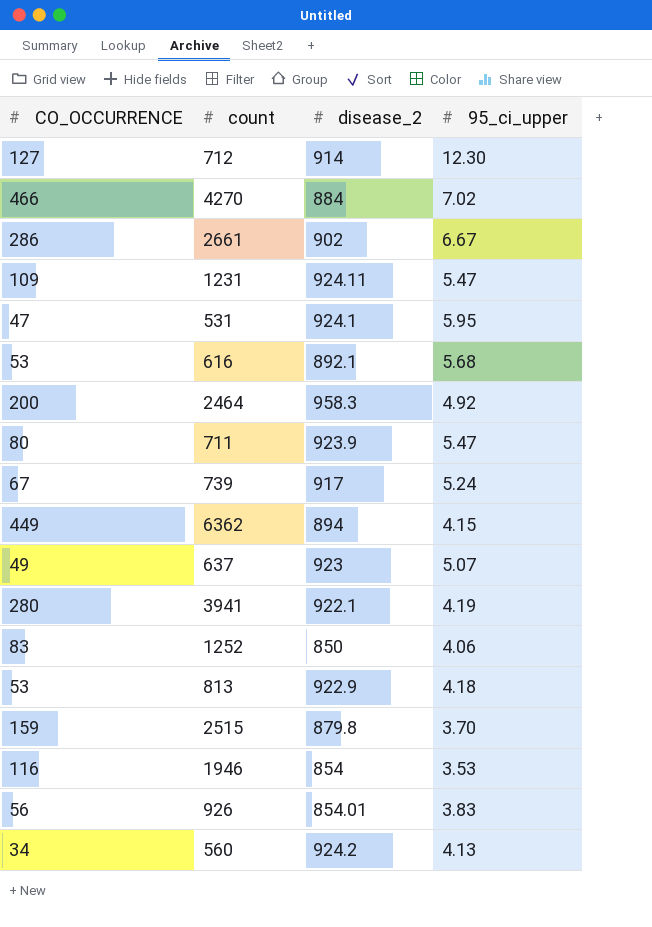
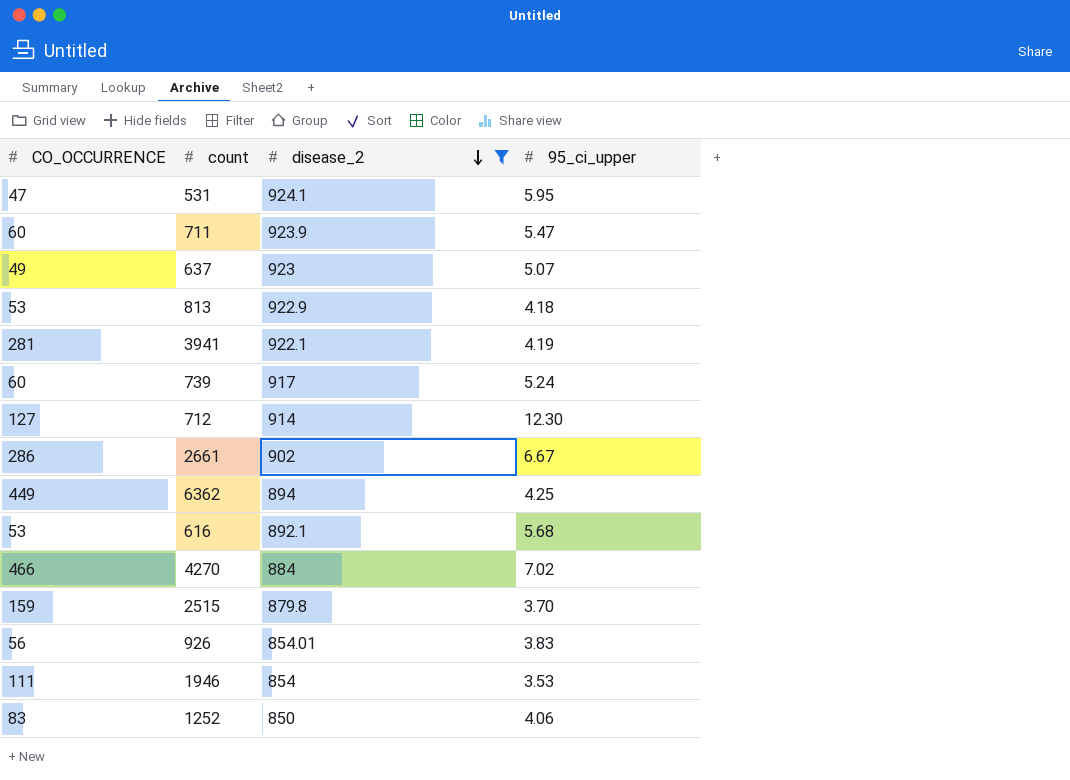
filter: none -> disease_2 <= 924.1
row order: none -> disease_2 descending
711 | CO_OCCURRENCE: 80 -> 60
3941 | CO_OCCURRENCE: 280 -> 281
739 | CO_OCCURRENCE: 67 -> 60
6362 | 95_ci_upper: 4.15 -> 4.25
1946 | CO_OCCURRENCE: 116 -> 111

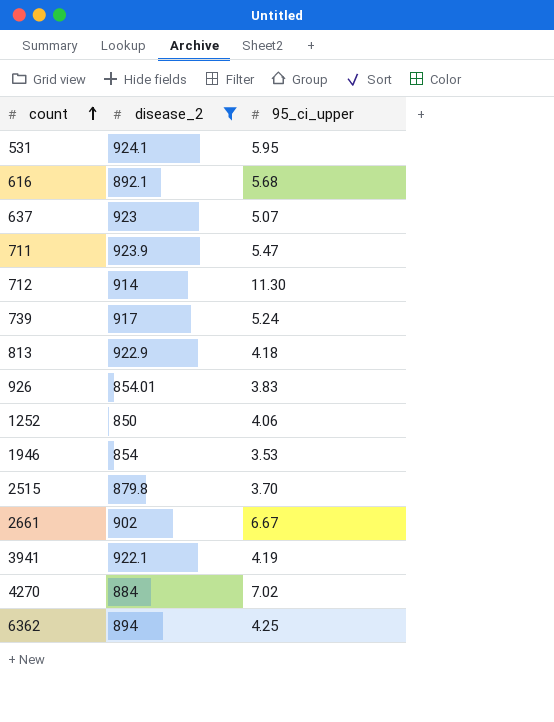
row order: disease_2 descending -> count ascending
column CO_OCCURRENCE | position: 1 -> none
712 | 95_ci_upper: 12.30 -> 11.30

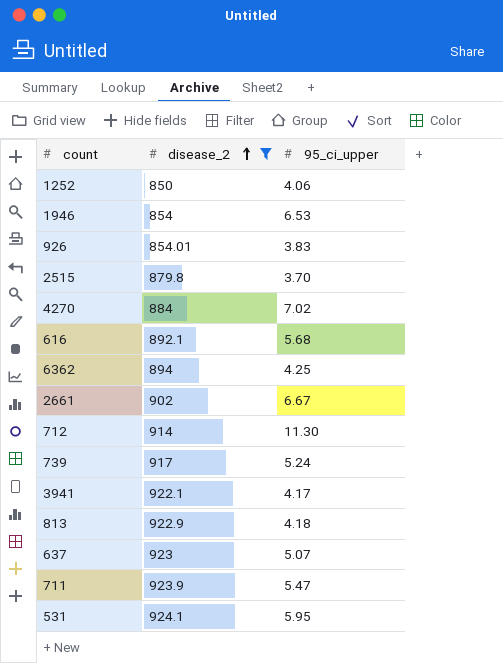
row order: count ascending -> disease_2 ascending
1946 | 95_ci_upper: 3.53 -> 6.53
3941 | 95_ci_upper: 4.19 -> 4.17

